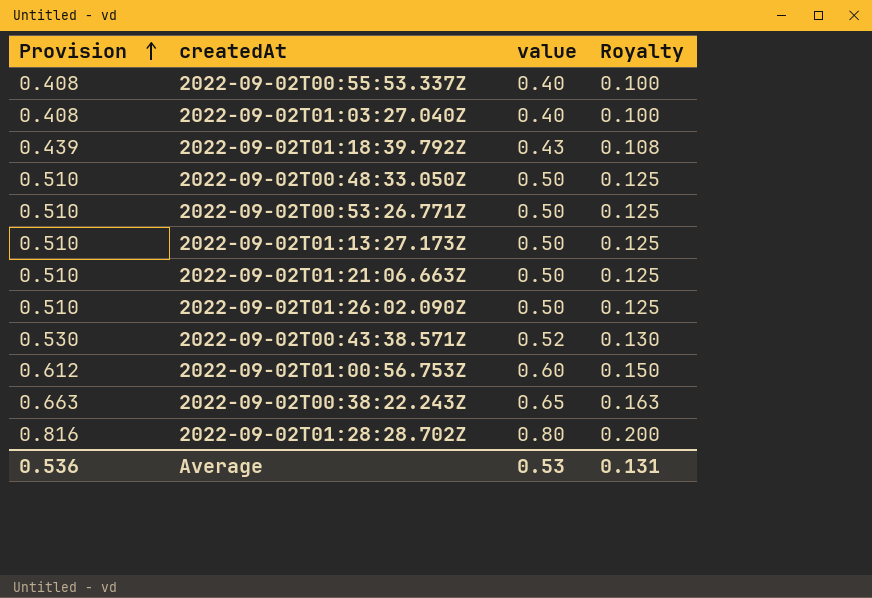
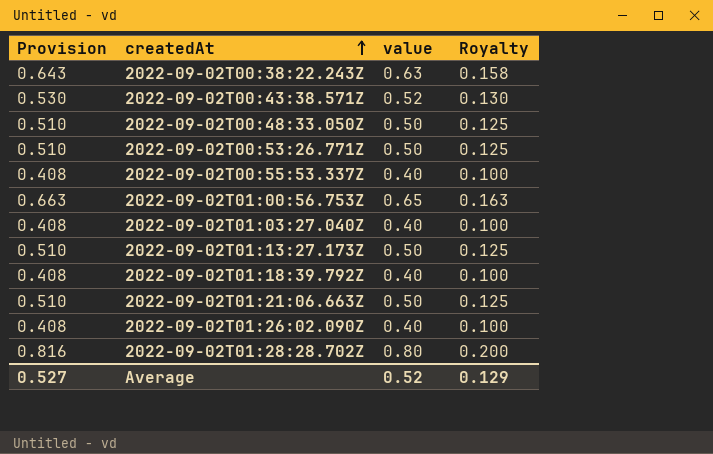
row order: Provision ascending -> createdAt ascending
2022-09-02T00:38:22.243Z | Provision: 0.663 -> 0.643
2022-09-02T00:38:22.243Z | value: 0.65 -> 0.63
2022-09-02T00:38:22.243Z | Royalty: 0.163 -> 0.158
2022-09-02T01:00:56.753Z | Provision: 0.612 -> 0.663
2022-09-02T01:00:56.753Z | value: 0.60 -> 0.65
2022-09-02T01:00:56.753Z | Royalty: 0.150 -> 0.163
2022-09-02T01:18:39.792Z | Provision: 0.439 -> 0.408
2022-09-02T01:18:39.792Z | value: 0.43 -> 0.40
2022-09-02T01:18:39.792Z | Royalty: 0.108 -> 0.100
2022-09-02T01:26:02.090Z | Provision: 0.510 -> 0.408
2022-09-02T01:26:02.090Z | value: 0.50 -> 0.40
2022-09-02T01:26:02.090Z | Royalty: 0.125 -> 0.100
Average | Provision: 0.536 -> 0.527
Average | value: 0.53 -> 0.52
Average | Royalty: 0.131 -> 0.129

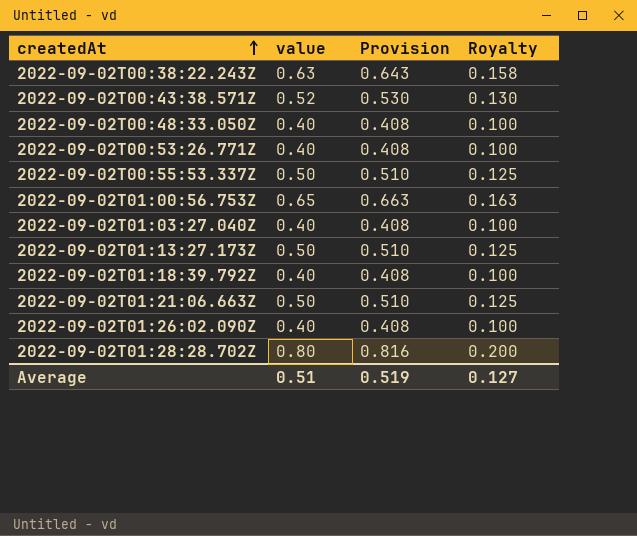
column Provision | position: 1 -> 3
2022-09-02T00:48:33.050Z | value: 0.50 -> 0.40
2022-09-02T00:48:33.050Z | Provision: 0.510 -> 0.408
2022-09-02T00:48:33.050Z | Royalty: 0.125 -> 0.100
2022-09-02T00:53:26.771Z | value: 0.50 -> 0.40
2022-09-02T00:53:26.771Z | Provision: 0.510 -> 0.408
2022-09-02T00:53:26.771Z | Royalty: 0.125 -> 0.100
2022-09-02T00:55:53.337Z | value: 0.40 -> 0.50
2022-09-02T00:55:53.337Z | Provision: 0.408 -> 0.510
2022-09-02T00:55:53.337Z | Royalty: 0.100 -> 0.125
Average | value: 0.52 -> 0.51
Average | Provision: 0.527 -> 0.519
Average | Royalty: 0.129 -> 0.127

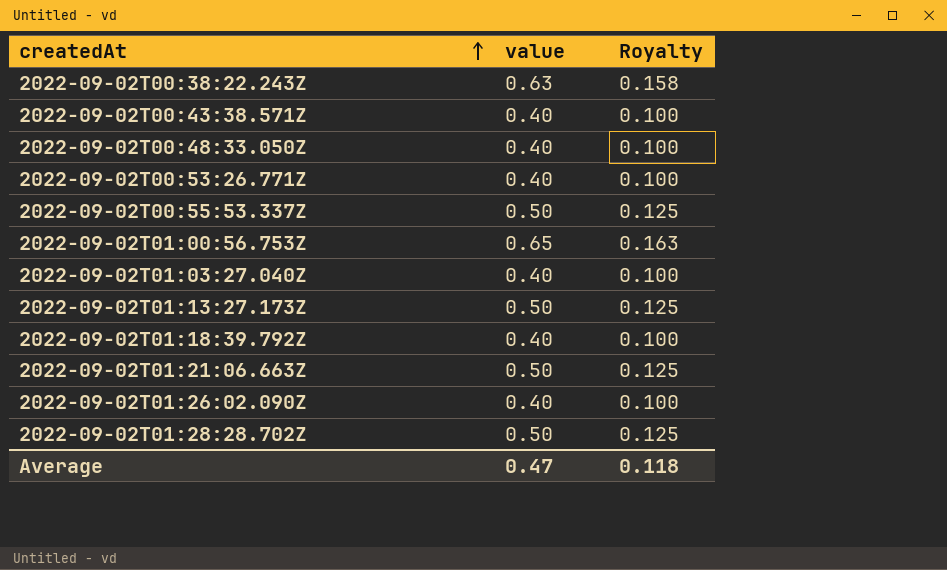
column Provision | formula: [value] * 1.02 -> none
2022-09-02T00:43:38.571Z | value: 0.52 -> 0.40
2022-09-02T00:43:38.571Z | Royalty: 0.130 -> 0.100
2022-09-02T01:28:28.702Z | value: 0.80 -> 0.50
2022-09-02T01:28:28.702Z | Royalty: 0.200 -> 0.125
Average | value: 0.51 -> 0.47
Average | Royalty: 0.127 -> 0.118

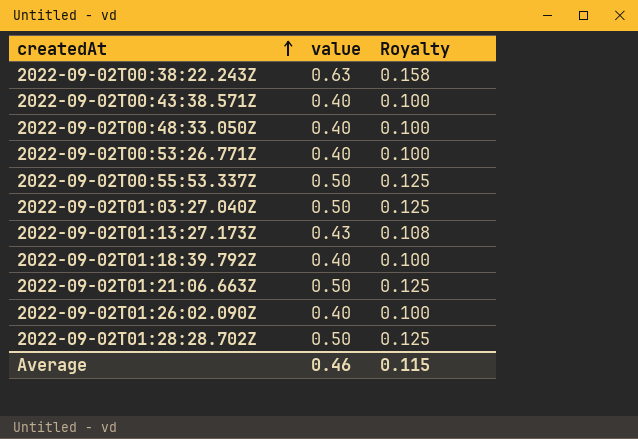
row 2022-09-02T01:00:56.753Z: 0.65 | 0.163 -> none
2022-09-02T01:03:27.040Z | value: 0.40 -> 0.50
2022-09-02T01:03:27.040Z | Royalty: 0.100 -> 0.125
2022-09-02T01:13:27.173Z | value: 0.50 -> 0.43
2022-09-02T01:13:27.173Z | Royalty: 0.125 -> 0.108
Average | value: 0.47 -> 0.46
Average | Royalty: 0.118 -> 0.115

